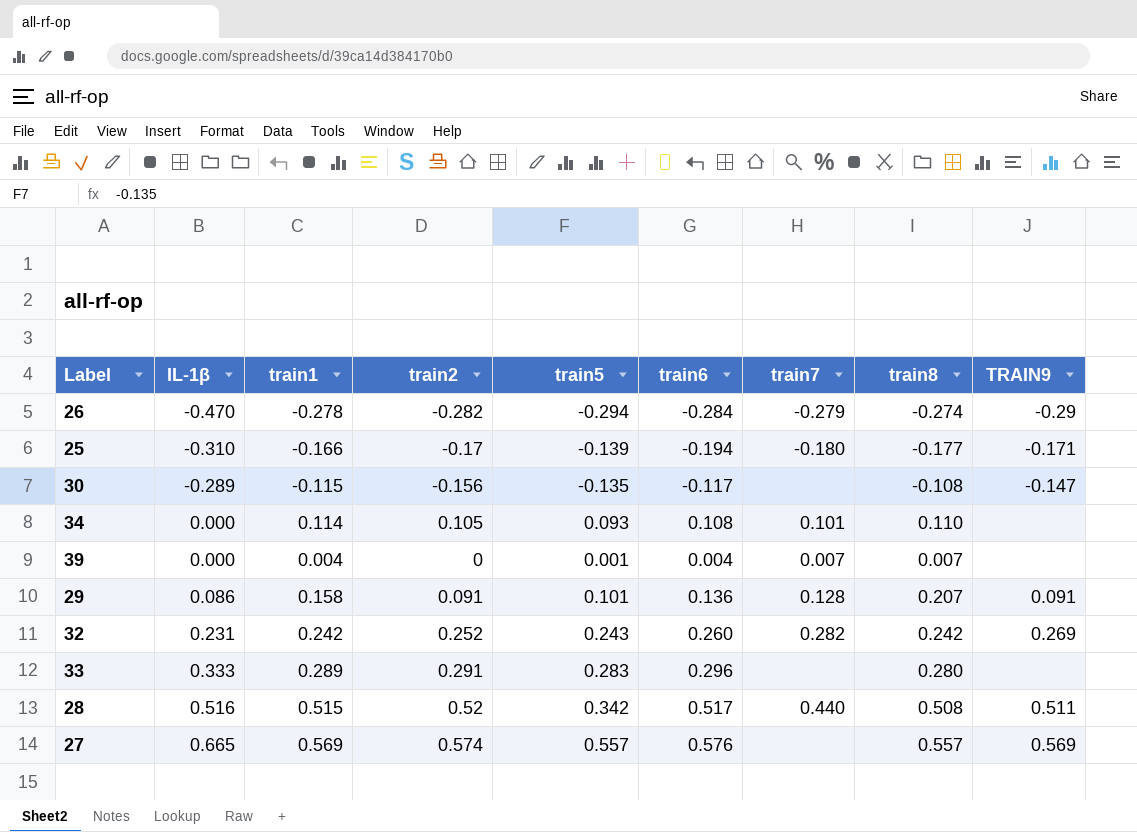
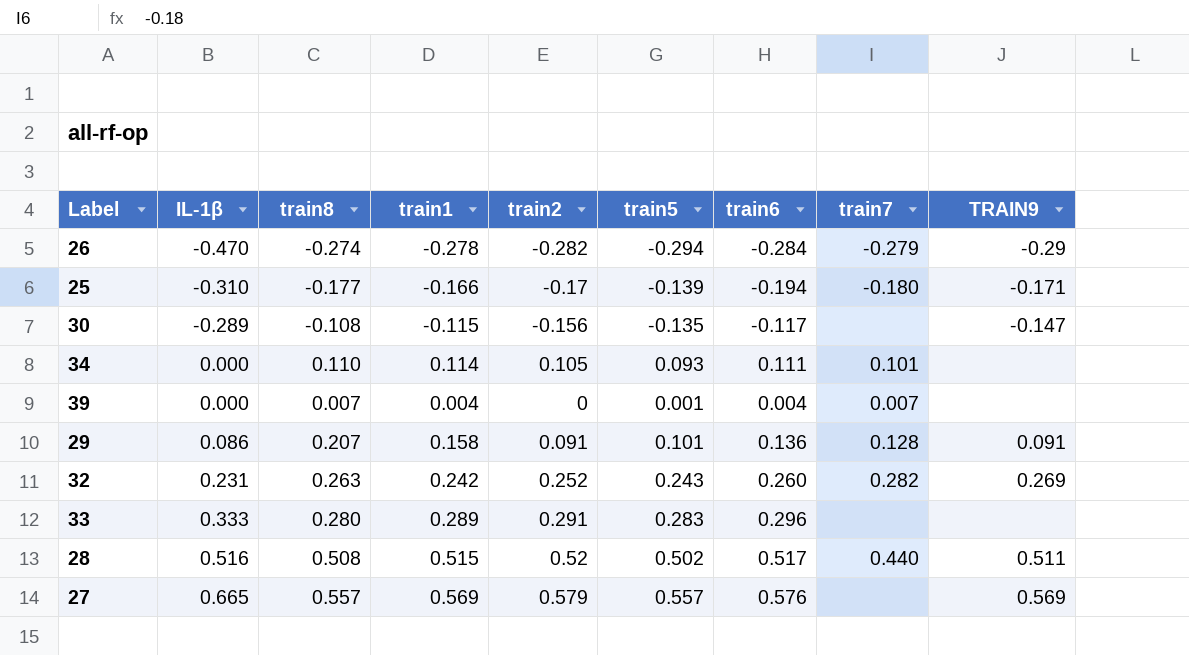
column train8 | position: 8 -> 3
34 | train6: 0.108 -> 0.111
32 | train8: 0.242 -> 0.263
28 | train5: 0.342 -> 0.502
27 | train2: 0.574 -> 0.579

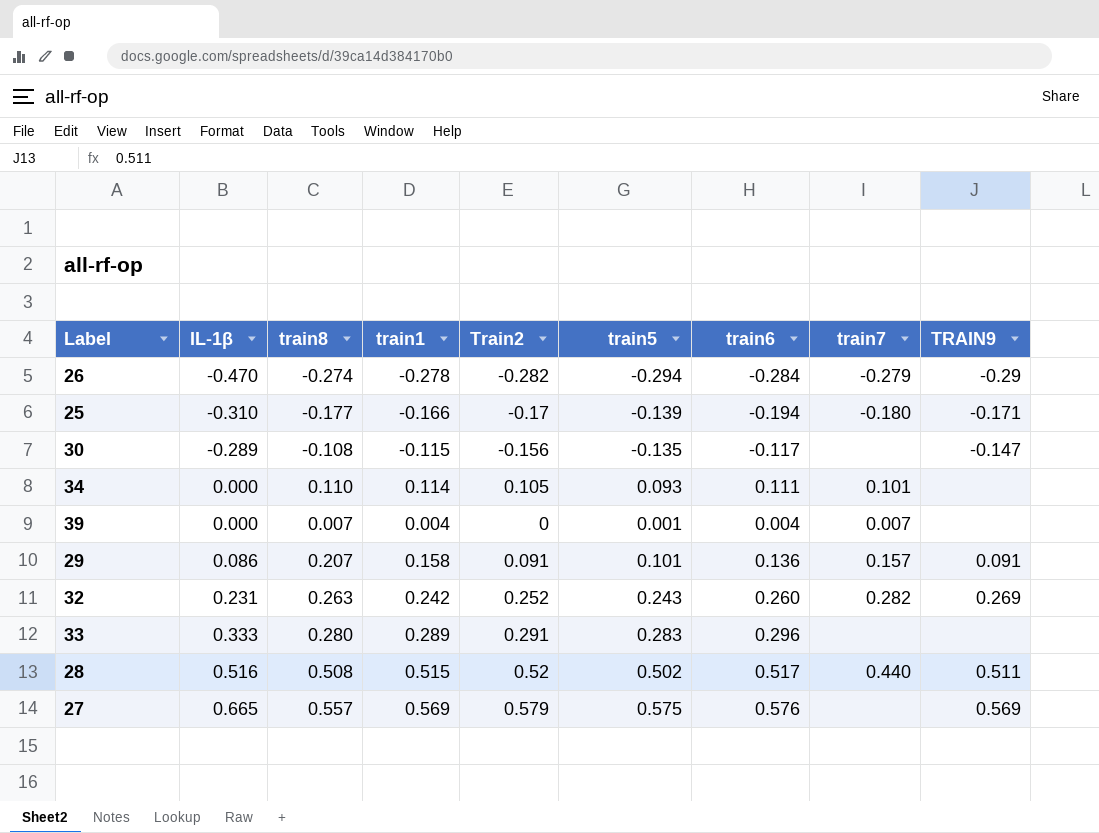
column name: train2 -> Train2
29 | train7: 0.128 -> 0.157
27 | train5: 0.557 -> 0.575

